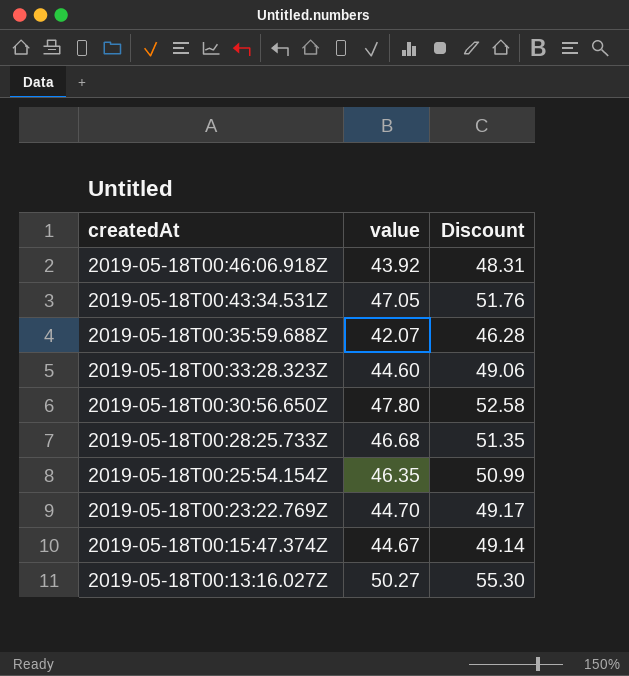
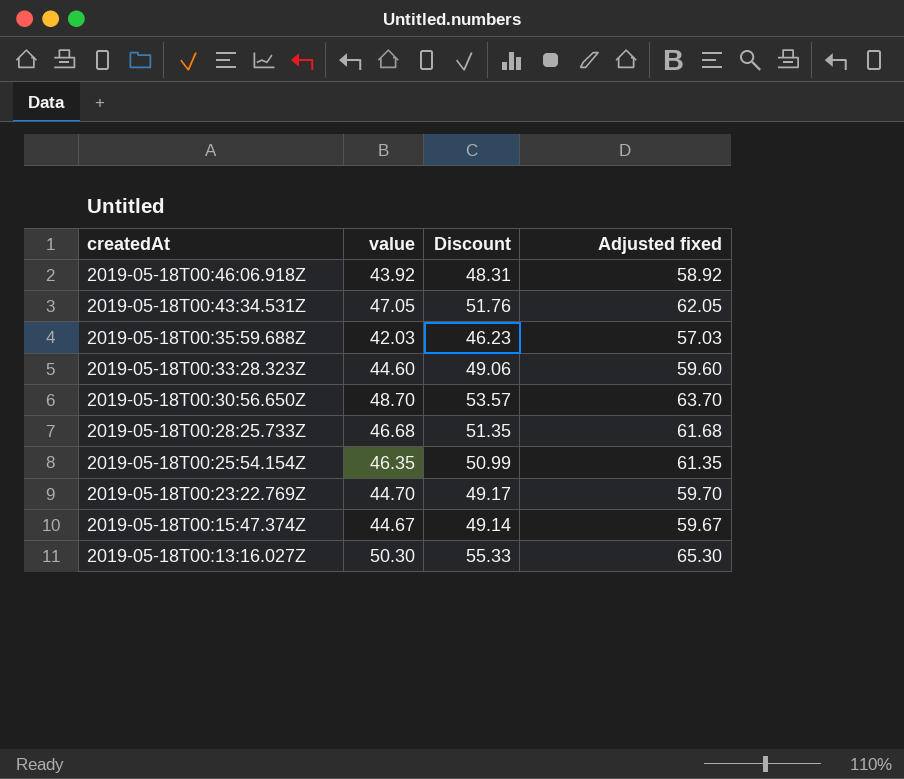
column Adjusted fixed | formula: none -> [value] + 15
2019-05-18T00:35:59.688Z | value: 42.07 -> 42.03
2019-05-18T00:35:59.688Z | Discount: 46.28 -> 46.23
2019-05-18T00:30:56.650Z | value: 47.80 -> 48.70
2019-05-18T00:30:56.650Z | Discount: 52.58 -> 53.57
2019-05-18T00:13:16.027Z | value: 50.27 -> 50.30
2019-05-18T00:13:16.027Z | Discount: 55.30 -> 55.33

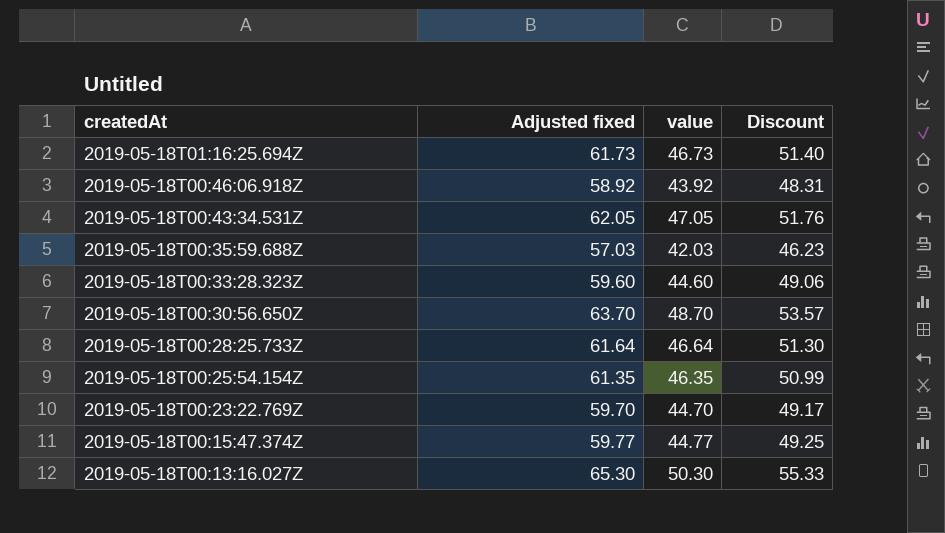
column Adjusted fixed | position: 4 -> 2
row 2019-05-18T01:16:25.694Z: none -> 61.73 | 46.73 | 51.40
2019-05-18T00:28:25.733Z | Adjusted fixed: 61.68 -> 61.64
2019-05-18T00:28:25.733Z | value: 46.68 -> 46.64
2019-05-18T00:28:25.733Z | Discount: 51.35 -> 51.30
2019-05-18T00:15:47.374Z | Adjusted fixed: 59.67 -> 59.77
2019-05-18T00:15:47.374Z | value: 44.67 -> 44.77
2019-05-18T00:15:47.374Z | Discount: 49.14 -> 49.25

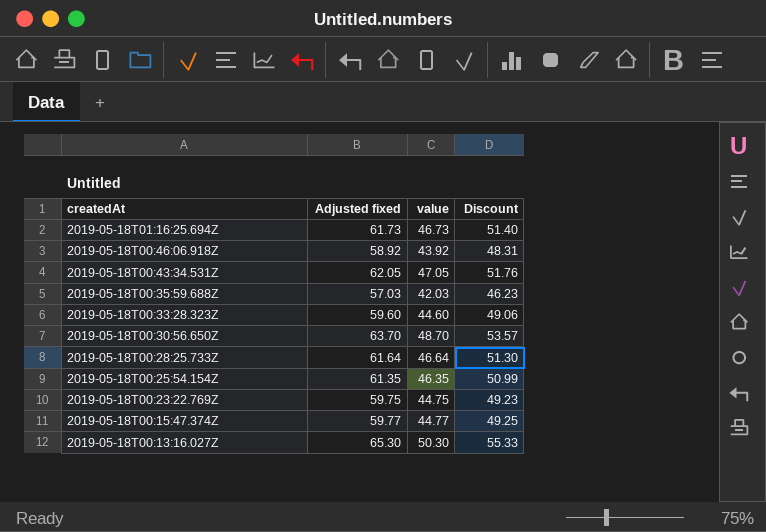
2019-05-18T00:23:22.769Z | Adjusted fixed: 59.70 -> 59.75
2019-05-18T00:23:22.769Z | value: 44.70 -> 44.75
2019-05-18T00:23:22.769Z | Discount: 49.17 -> 49.23

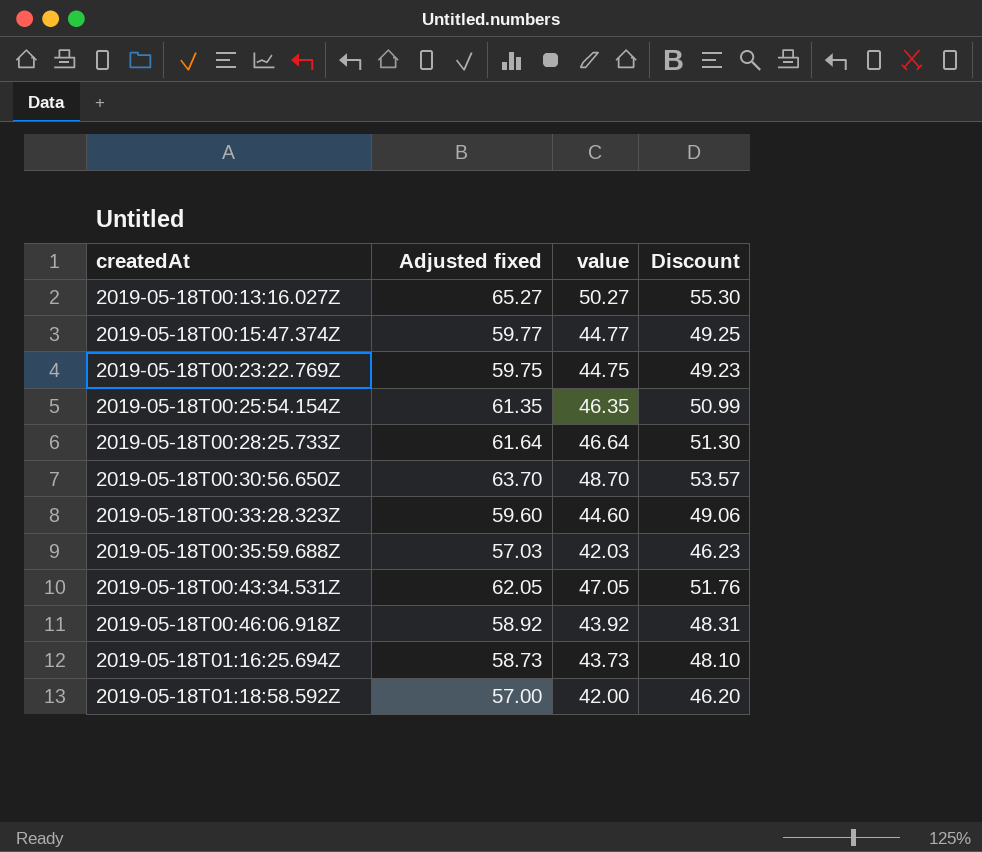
row order: createdAt descending -> createdAt ascending
2019-05-18T00:13:16.027Z | Adjusted fixed: 65.30 -> 65.27
2019-05-18T00:13:16.027Z | value: 50.30 -> 50.27
2019-05-18T00:13:16.027Z | Discount: 55.33 -> 55.30
2019-05-18T01:16:25.694Z | Adjusted fixed: 61.73 -> 58.73
2019-05-18T01:16:25.694Z | value: 46.73 -> 43.73
2019-05-18T01:16:25.694Z | Discount: 51.40 -> 48.10
row 2019-05-18T01:18:58.592Z: none -> 57.00 | 42.00 | 46.20

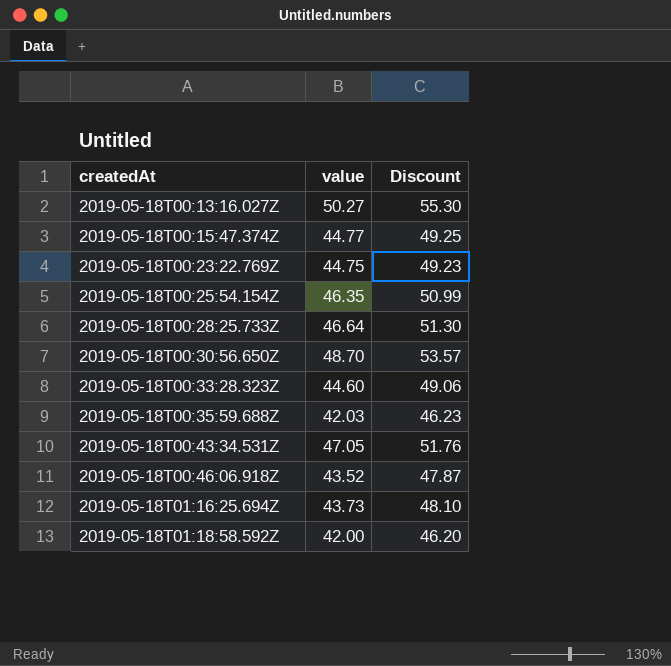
column Adjusted fixed | formula: [value] + 15 -> none
2019-05-18T00:46:06.918Z | value: 43.92 -> 43.52
2019-05-18T00:46:06.918Z | Discount: 48.31 -> 47.87

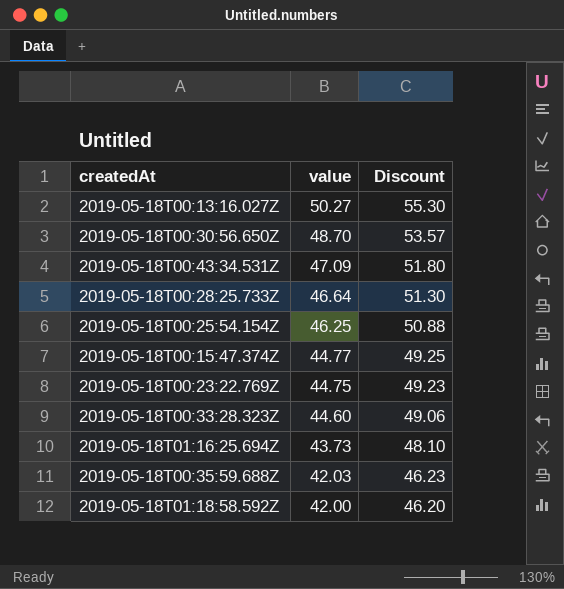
row order: createdAt ascending -> value descending
row 2019-05-18T00:46:06.918Z: 43.52 | 47.87 -> none
2019-05-18T00:43:34.531Z | value: 47.05 -> 47.09
2019-05-18T00:43:34.531Z | Discount: 51.76 -> 51.80
2019-05-18T00:25:54.154Z | value: 46.35 -> 46.25
2019-05-18T00:25:54.154Z | Discount: 50.99 -> 50.88

